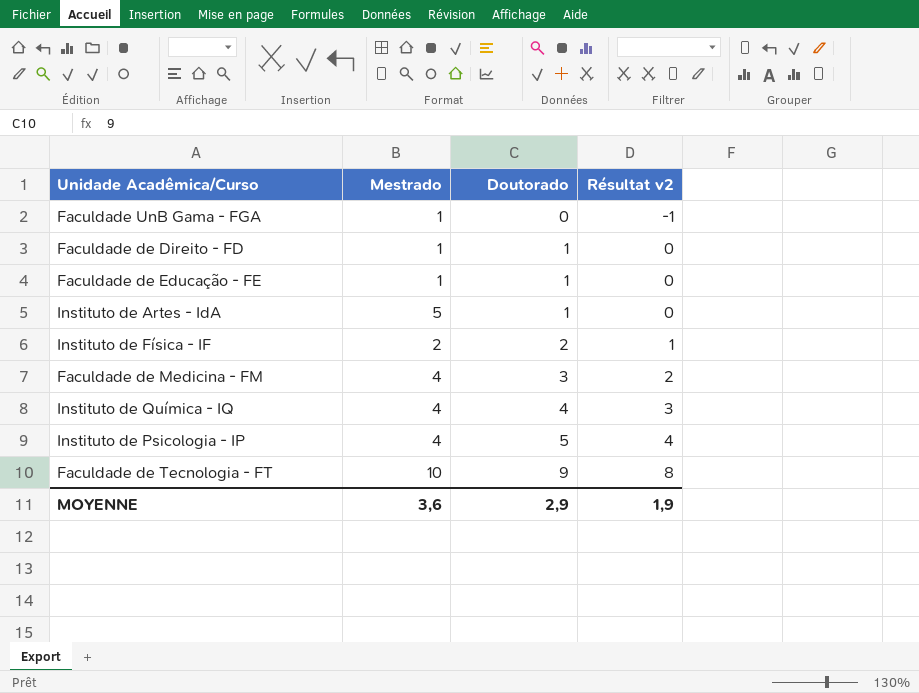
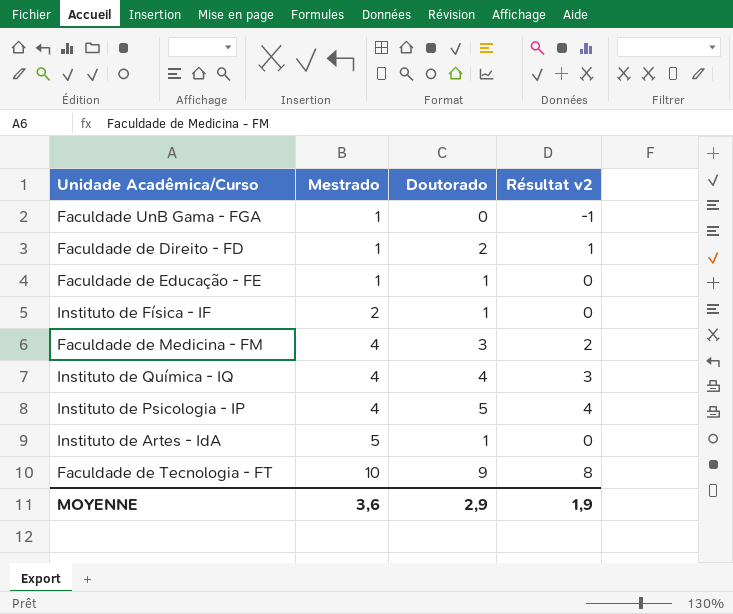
row order: Doutorado ascending -> Mestrado ascending
Faculdade de Direito - FD | Doutorado: 1 -> 2
Faculdade de Direito - FD | Résultat v2: 0 -> 1
Instituto de Física - IF | Doutorado: 2 -> 1
Instituto de Física - IF | Résultat v2: 1 -> 0

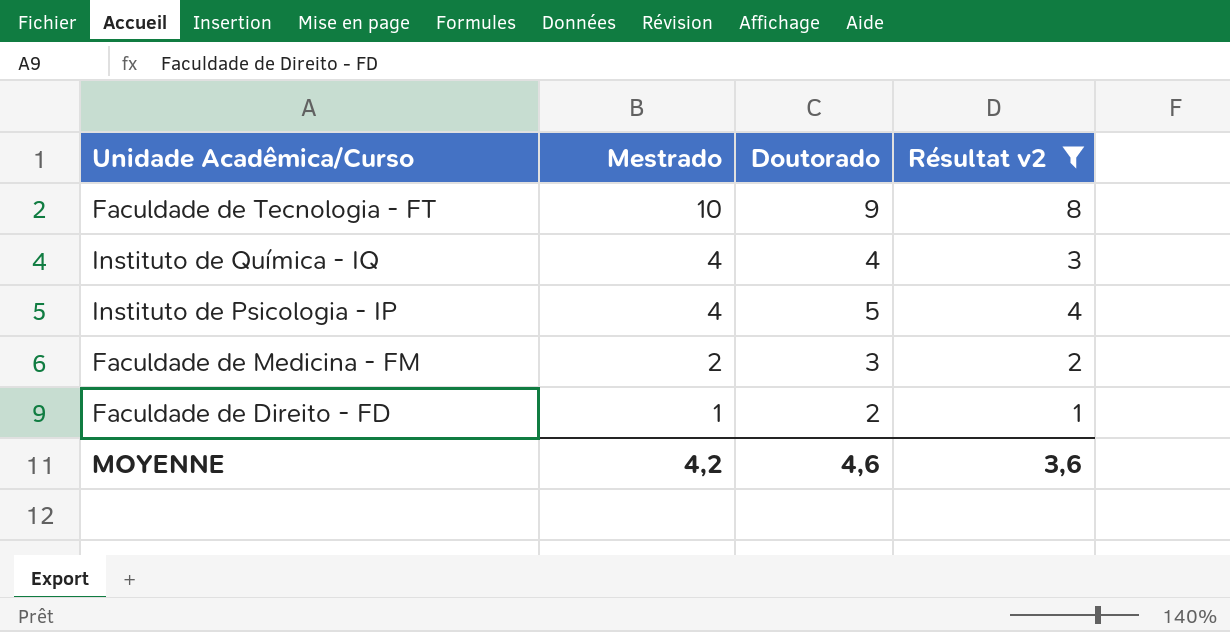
filter: none -> Résultat v2 >= 1
row order: Mestrado ascending -> Mestrado descending
Faculdade de Medicina - FM | Mestrado: 4 -> 2
MOYENNE | Mestrado: 3,6 -> 4,2
MOYENNE | Doutorado: 2,9 -> 4,6
MOYENNE | Résultat v2: 1,9 -> 3,6

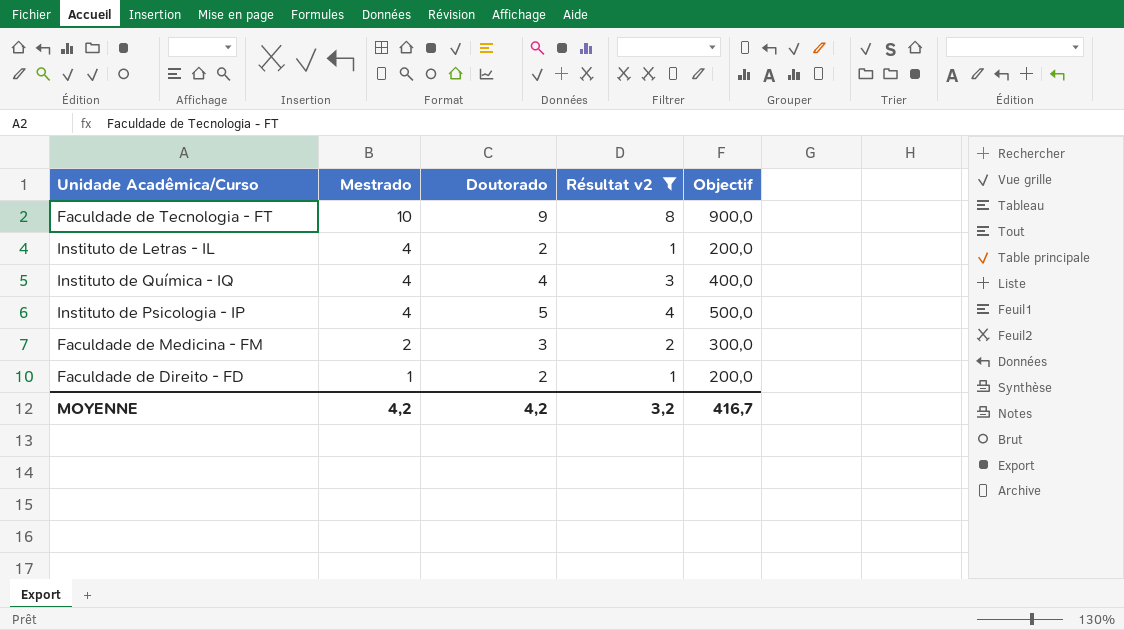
column Objectif | formula: none -> [Doutorado] * 100
row Instituto de Letras - IL: none -> 4 | 2 | 1 | 200,0
MOYENNE | Doutorado: 4,6 -> 4,2
MOYENNE | Résultat v2: 3,6 -> 3,2

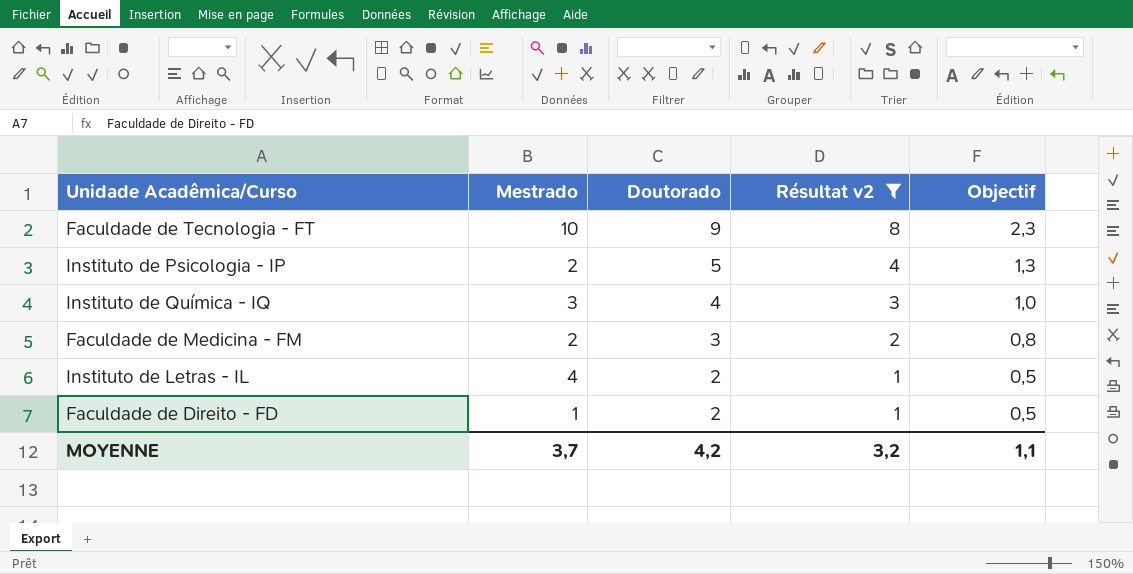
row order: Mestrado descending -> Doutorado descending
column Objectif | formula: [Doutorado] * 100 -> [Doutorado] * 0,25
Instituto de Psicologia - IP | Mestrado: 4 -> 2
Instituto de Química - IQ | Mestrado: 4 -> 3
MOYENNE | Mestrado: 4,2 -> 3,7
MOYENNE | Objectif: 416,7 -> 1,1

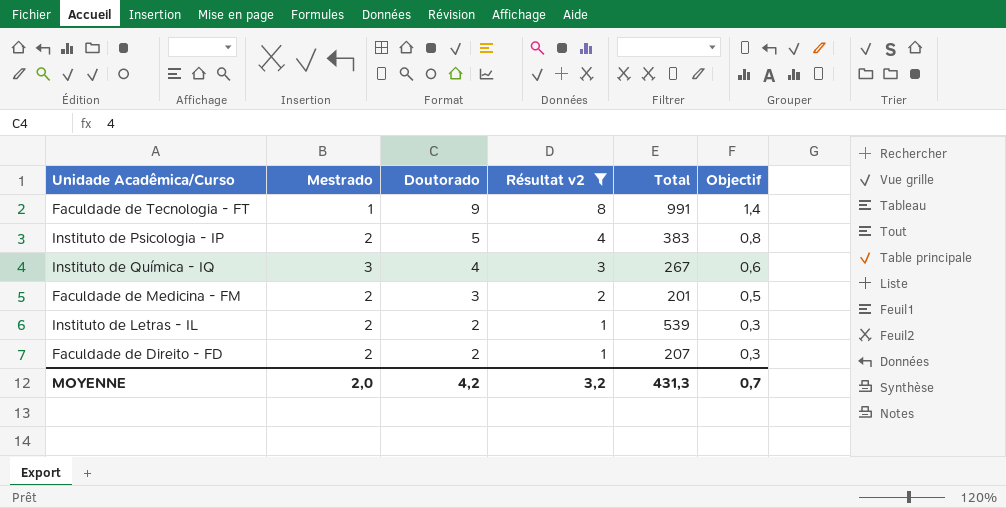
column Total | position: none -> 5
column Objectif | formula: [Doutorado] * 0,25 -> [Doutorado] * 0,15
Faculdade de Tecnologia - FT | Mestrado: 10 -> 1
Instituto de Letras - IL | Mestrado: 4 -> 2
Faculdade de Direito - FD | Mestrado: 1 -> 2
MOYENNE | Mestrado: 3,7 -> 2,0
MOYENNE | Objectif: 1,1 -> 0,7

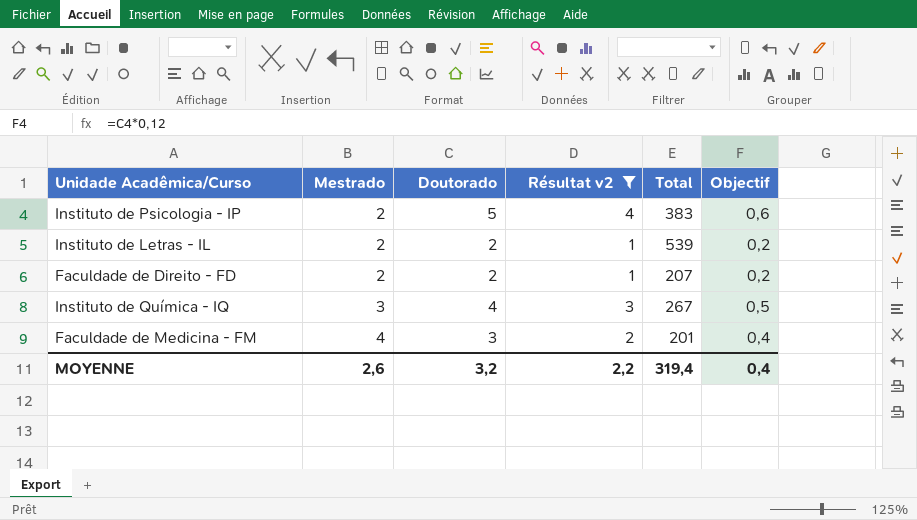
row order: Doutorado descending -> Mestrado ascending
column Objectif | formula: [Doutorado] * 0,15 -> [Doutorado] * 0,12
row Faculdade de Tecnologia - FT: 1 | 9 | 8 | 991 | 1,4 -> none
Faculdade de Medicina - FM | Mestrado: 2 -> 4
MOYENNE | Mestrado: 2,0 -> 2,6
MOYENNE | Doutorado: 4,2 -> 3,2
MOYENNE | Résultat v2: 3,2 -> 2,2
MOYENNE | Total: 431,3 -> 319,4
MOYENNE | Objectif: 0,7 -> 0,4

